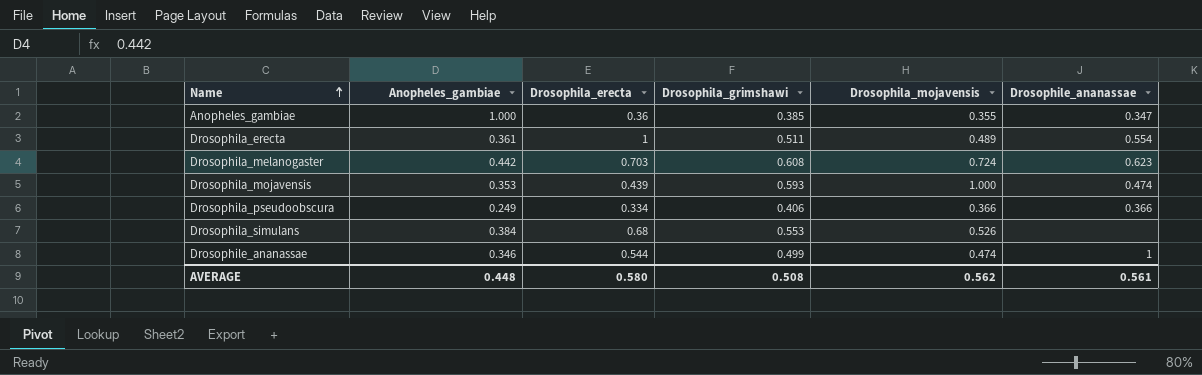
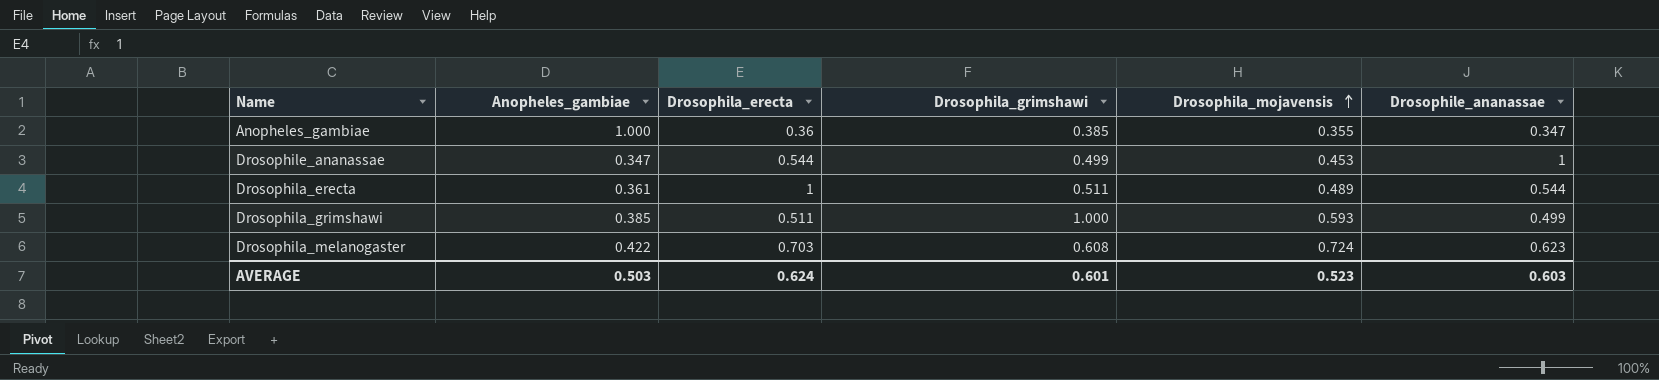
row order: Name ascending -> Drosophila_mojavensis ascending
row Drosophila_mojavensis: 0.353 | 0.439 | 0.593 | 1.000 | 0.474 -> none
row Drosophila_pseudoobscura: 0.249 | 0.334 | 0.406 | 0.366 | 0.366 -> none
row Drosophila_simulans: 0.384 | 0.68 | 0.553 | 0.526 | none -> none
Drosophile_ananassae | Anopheles_gambiae: 0.346 -> 0.347
Drosophile_ananassae | Drosophila_mojavensis: 0.474 -> 0.453
Drosophila_erecta | Drosophile_ananassae: 0.554 -> 0.544
row Drosophila_grimshawi: none -> 0.385 | 0.511 | 1.000 | 0.593 | 0.499
Drosophila_melanogaster | Anopheles_gambiae: 0.442 -> 0.422
AVERAGE | Anopheles_gambiae: 0.448 -> 0.503
AVERAGE | Drosophila_erecta: 0.580 -> 0.624
AVERAGE | Drosophila_grimshawi: 0.508 -> 0.601
AVERAGE | Drosophila_mojavensis: 0.562 -> 0.523
AVERAGE | Drosophile_ananassae: 0.561 -> 0.603

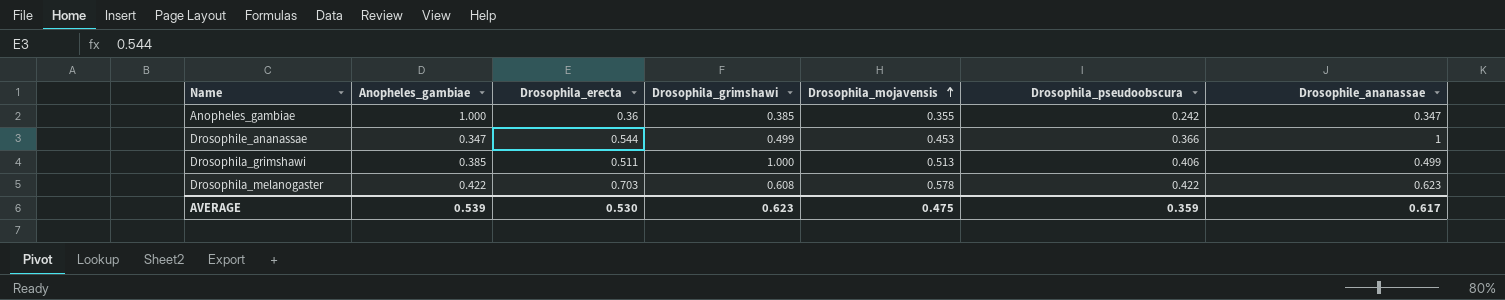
column Drosophila_pseudoobscura | position: none -> 6
row Drosophila_erecta: 0.361 | 1 | 0.511 | 0.489 | 0.544 -> none
Drosophila_grimshawi | Drosophila_mojavensis: 0.593 -> 0.513
Drosophila_melanogaster | Drosophila_mojavensis: 0.724 -> 0.578
AVERAGE | Anopheles_gambiae: 0.503 -> 0.539
AVERAGE | Drosophila_erecta: 0.624 -> 0.530
AVERAGE | Drosophila_grimshawi: 0.601 -> 0.623
AVERAGE | Drosophila_mojavensis: 0.523 -> 0.475
AVERAGE | Drosophile_ananassae: 0.603 -> 0.617

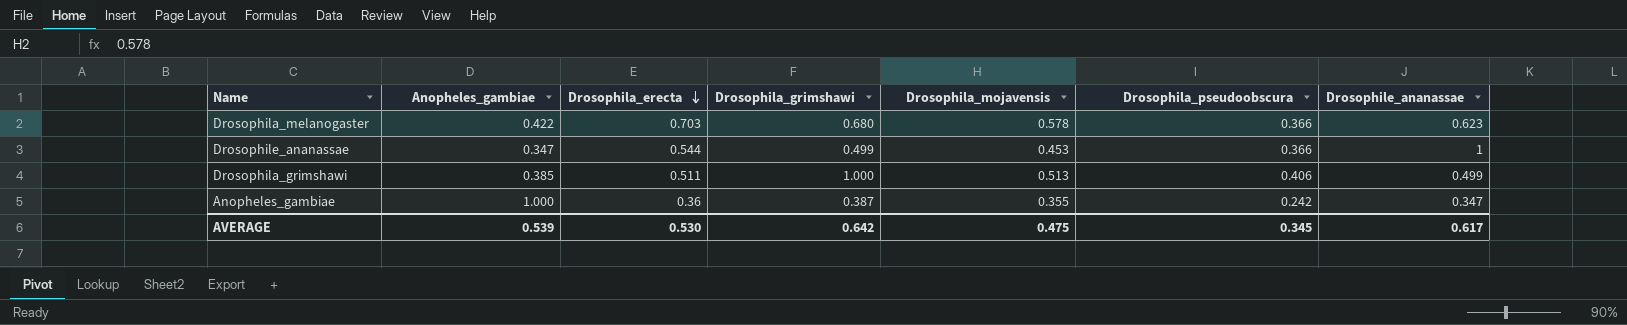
row order: Drosophila_mojavensis ascending -> Drosophila_erecta descending
Drosophila_melanogaster | Drosophila_grimshawi: 0.608 -> 0.680
Drosophila_melanogaster | Drosophila_pseudoobscura: 0.422 -> 0.366
Anopheles_gambiae | Drosophila_grimshawi: 0.385 -> 0.387
AVERAGE | Drosophila_grimshawi: 0.623 -> 0.642
AVERAGE | Drosophila_pseudoobscura: 0.359 -> 0.345

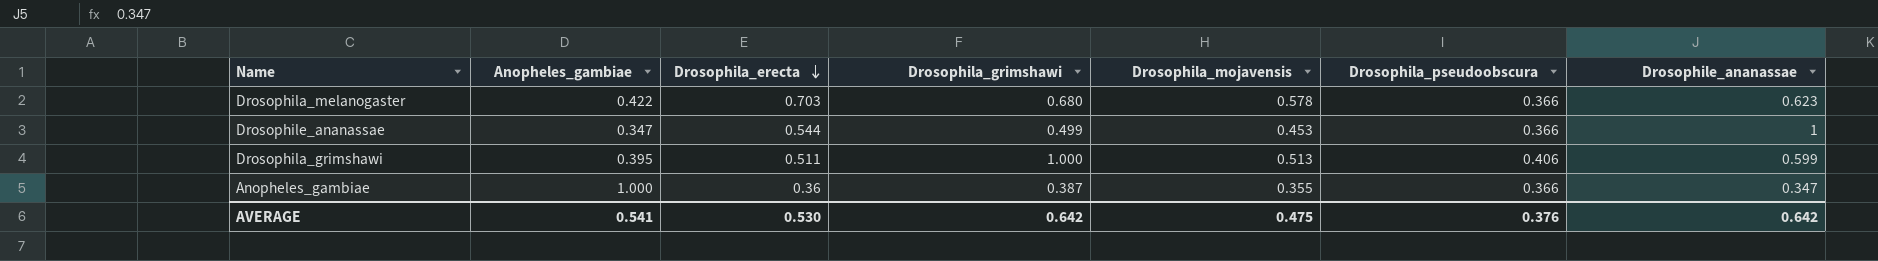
Drosophila_grimshawi | Anopheles_gambiae: 0.385 -> 0.395
Drosophila_grimshawi | Drosophile_ananassae: 0.499 -> 0.599
Anopheles_gambiae | Drosophila_pseudoobscura: 0.242 -> 0.366
AVERAGE | Anopheles_gambiae: 0.539 -> 0.541
AVERAGE | Drosophila_pseudoobscura: 0.345 -> 0.376
AVERAGE | Drosophile_ananassae: 0.617 -> 0.642

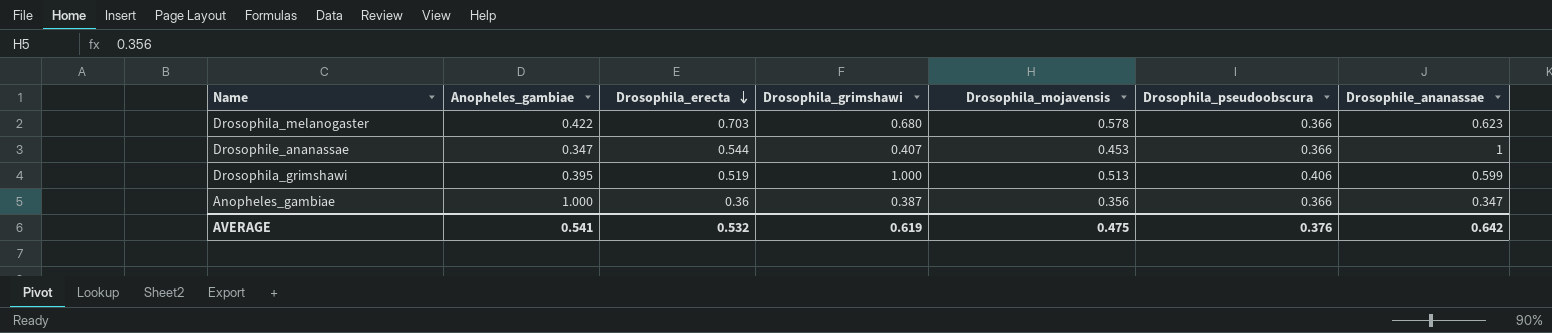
Drosophile_ananassae | Drosophila_grimshawi: 0.499 -> 0.407
Drosophila_grimshawi | Drosophila_erecta: 0.511 -> 0.519
Anopheles_gambiae | Drosophila_mojavensis: 0.355 -> 0.356
AVERAGE | Drosophila_erecta: 0.530 -> 0.532
AVERAGE | Drosophila_grimshawi: 0.642 -> 0.619

